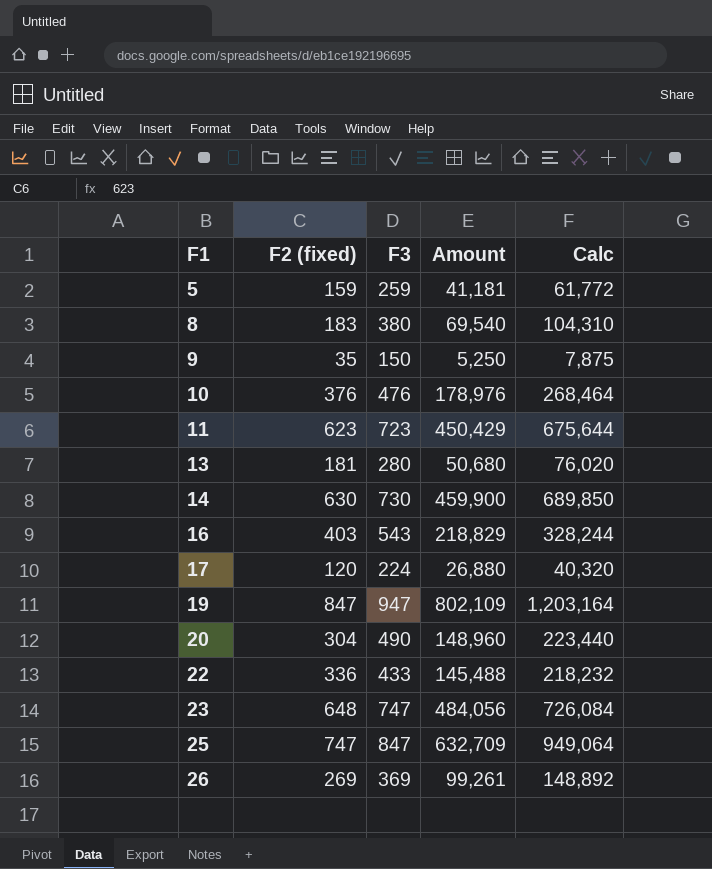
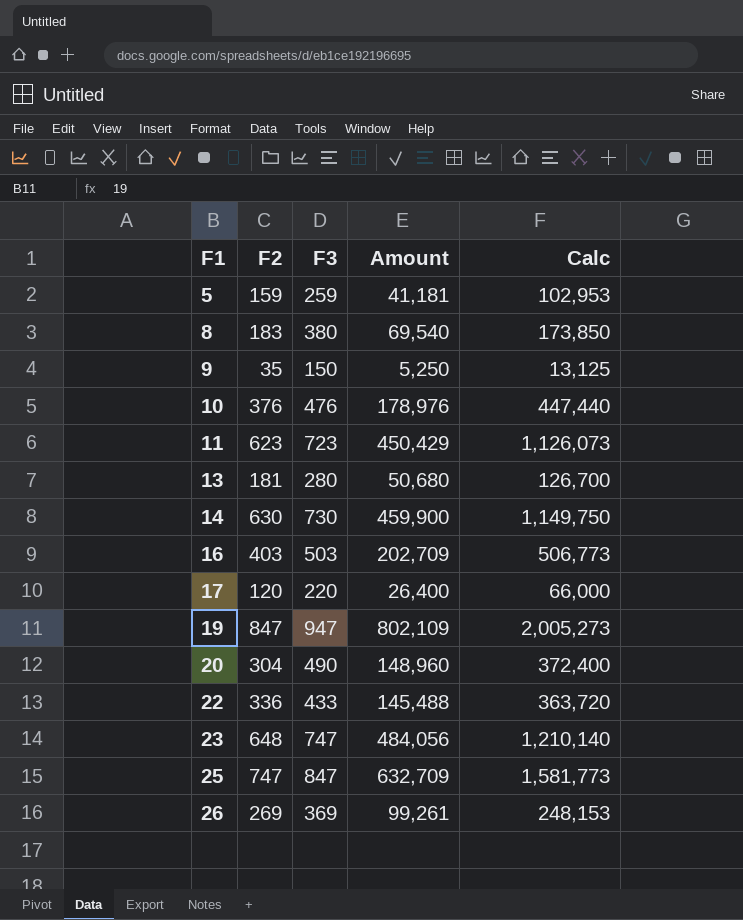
column name: F2 (fixed) -> F2
column Calc | formula: [Amount] * 1.5 -> [Amount] * 2.5
16 | F3: 543 -> 503
16 | Amount: 218,829 -> 202,709
17 | F3: 224 -> 220
17 | Amount: 26,880 -> 26,400

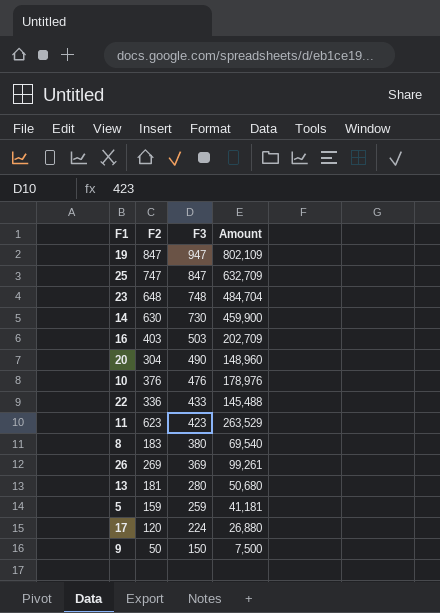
row order: F1 ascending -> F3 descending
column Calc | formula: [Amount] * 2.5 -> none
23 | F3: 747 -> 748
23 | Amount: 484,056 -> 484,704
11 | F3: 723 -> 423
11 | Amount: 450,429 -> 263,529
17 | F3: 220 -> 224
17 | Amount: 26,400 -> 26,880
9 | F2: 35 -> 50
9 | Amount: 5,250 -> 7,500

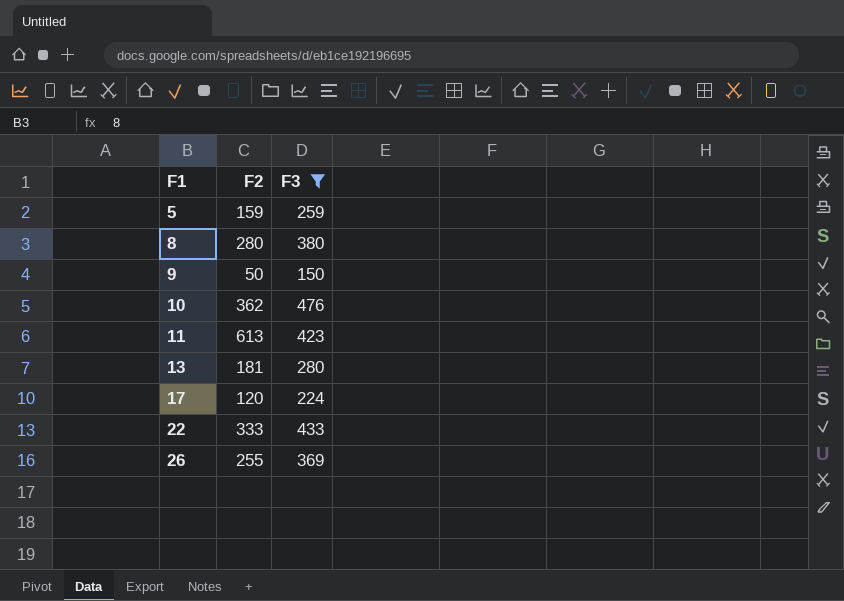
filter: none -> F3 <= 476
row order: F3 descending -> F1 ascending
column Amount | formula: [F2] * [F3] -> none
8 | F2: 183 -> 280
10 | F2: 376 -> 362
11 | F2: 623 -> 613
22 | F2: 336 -> 333
26 | F2: 269 -> 255

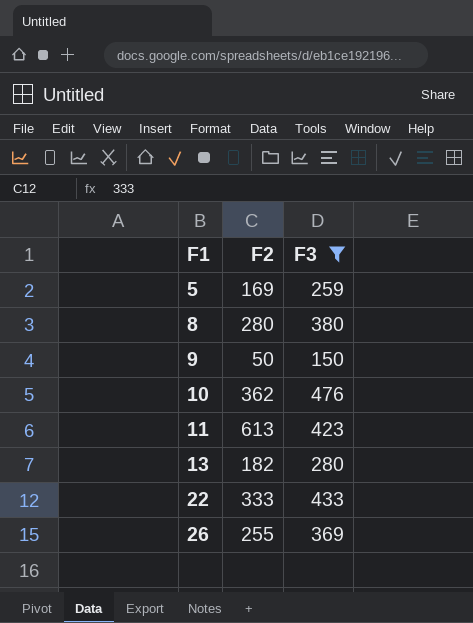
row 17: 120 | 224 -> none
5 | F2: 159 -> 169
13 | F2: 181 -> 182

